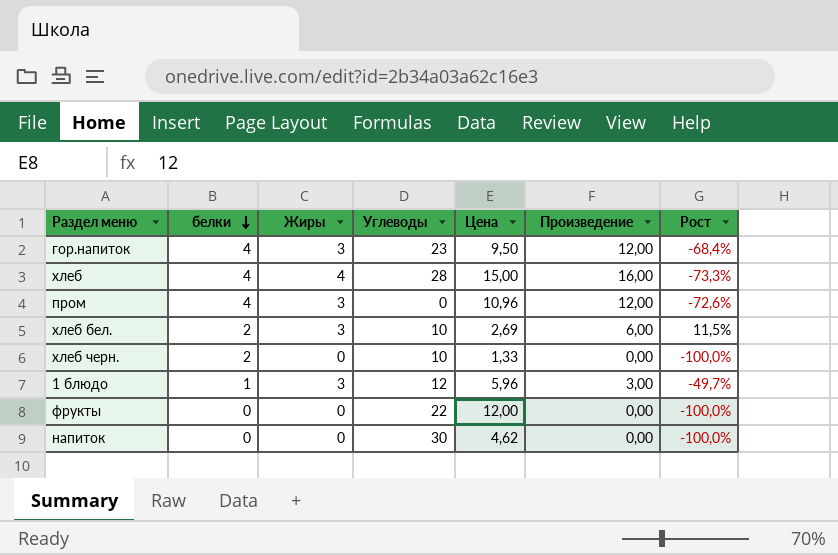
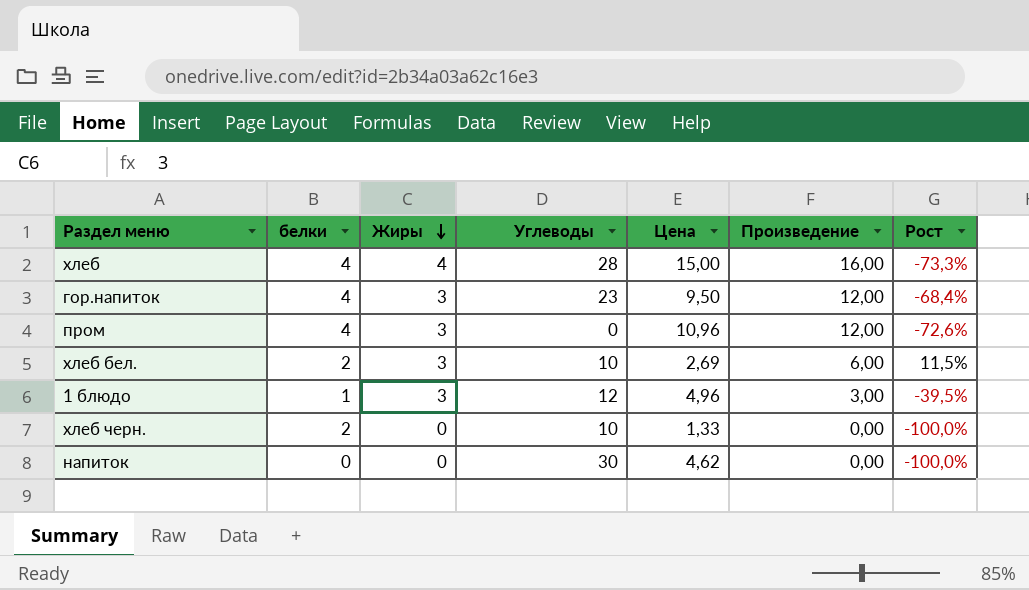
row order: белки descending -> Жиры descending
row фрукты: 0 | 0 | 22 | 12,00 | 0,00 | -100,0% -> none
1 блюдо | Цена: 5,96 -> 4,96
1 блюдо | Рост: -49,7% -> -39,5%

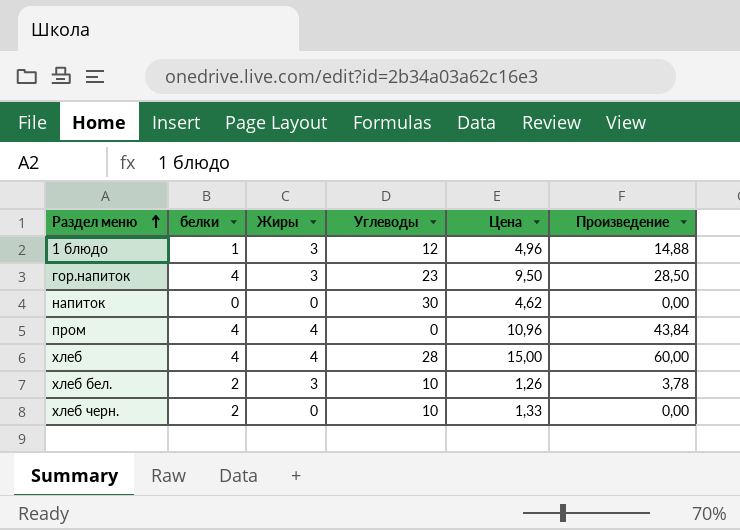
row order: Жиры descending -> Раздел меню ascending
column Рост | formula: ([Жиры] - [Цена]) / [Цена] -> none
column Произведение | formula: [белки] * [Жиры] -> [Жиры] * [Цена]
пром | Жиры: 3 -> 4
хлеб бел. | Цена: 2,69 -> 1,26

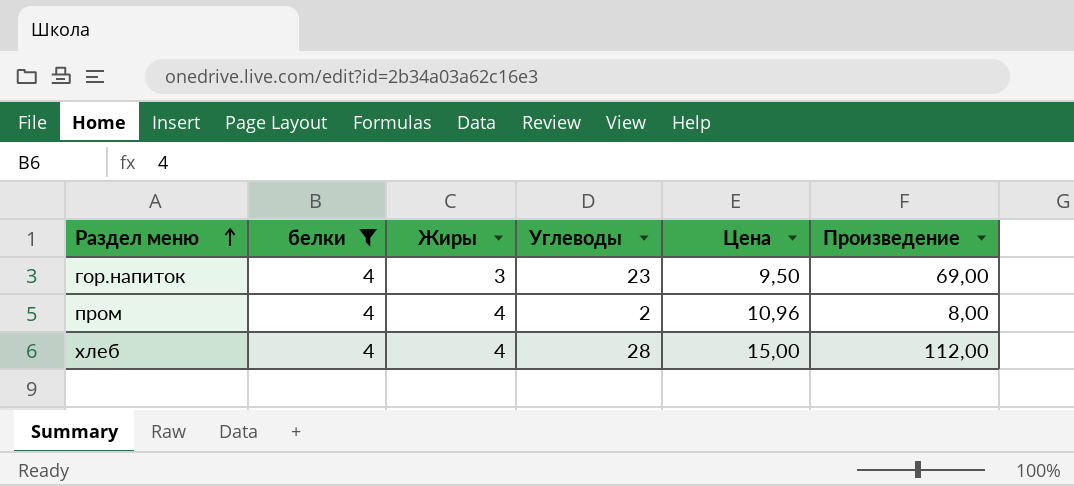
filter: none -> белки = 4
column Произведение | formula: [Жиры] * [Цена] -> [Жиры] * [Углеводы]
пром | Углеводы: 0 -> 2

